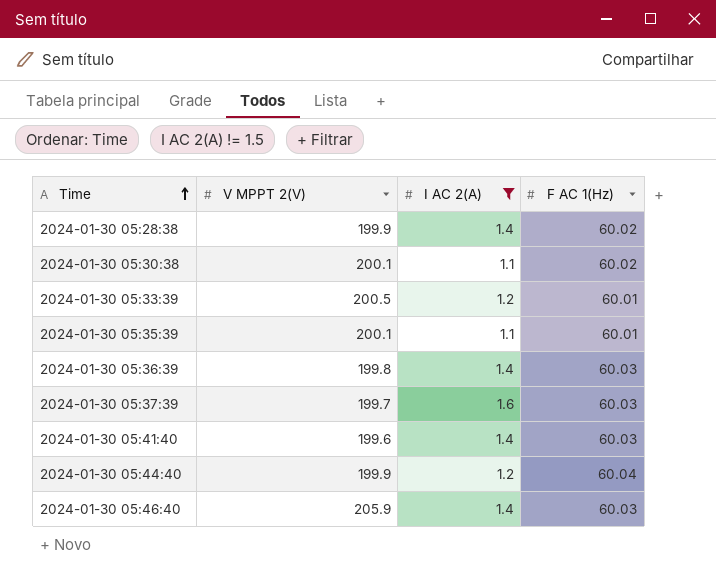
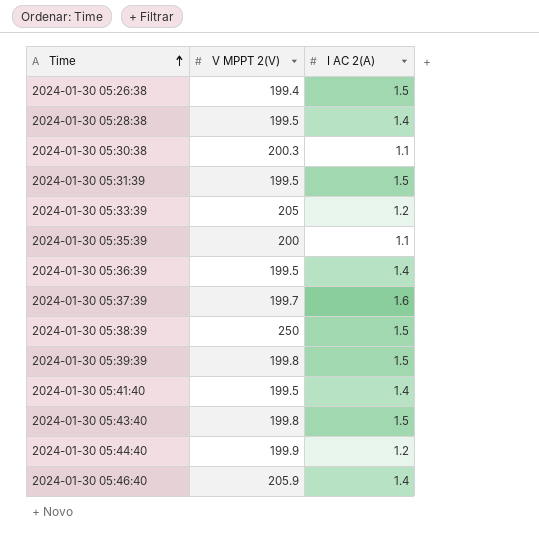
filter: I AC 2(A) != 1.5 -> none
column F AC 1(Hz) | position: 4 -> none
2024-01-30 05:28:38 | V MPPT 2(V): 199.9 -> 199.5
2024-01-30 05:30:38 | V MPPT 2(V): 200.1 -> 200.3
2024-01-30 05:33:39 | V MPPT 2(V): 200.5 -> 205
2024-01-30 05:35:39 | V MPPT 2(V): 200.1 -> 200
2024-01-30 05:36:39 | V MPPT 2(V): 199.8 -> 199.5
2024-01-30 05:41:40 | V MPPT 2(V): 199.6 -> 199.5

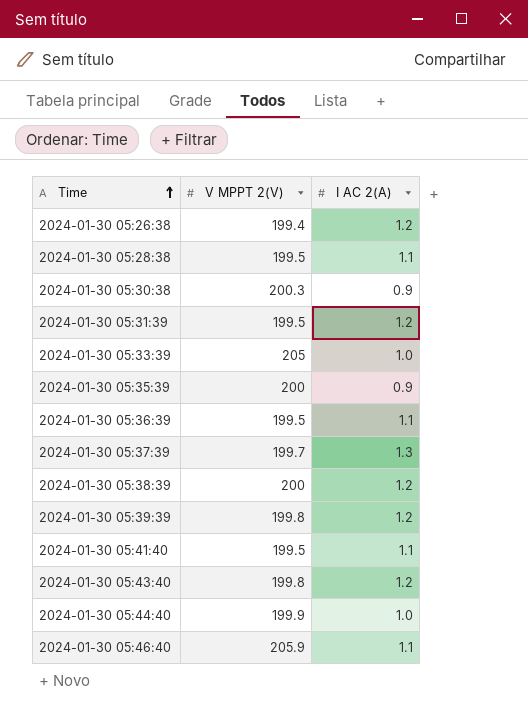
2024-01-30 05:26:38 | I AC 2(A): 1.5 -> 1.2
2024-01-30 05:28:38 | I AC 2(A): 1.4 -> 1.1
2024-01-30 05:30:38 | I AC 2(A): 1.1 -> 0.9
2024-01-30 05:31:39 | I AC 2(A): 1.5 -> 1.2
2024-01-30 05:33:39 | I AC 2(A): 1.2 -> 1.0
2024-01-30 05:35:39 | I AC 2(A): 1.1 -> 0.9
2024-01-30 05:36:39 | I AC 2(A): 1.4 -> 1.1
2024-01-30 05:37:39 | I AC 2(A): 1.6 -> 1.3
2024-01-30 05:38:39 | V MPPT 2(V): 250 -> 200
2024-01-30 05:38:39 | I AC 2(A): 1.5 -> 1.2
2024-01-30 05:39:39 | I AC 2(A): 1.5 -> 1.2
2024-01-30 05:41:40 | I AC 2(A): 1.4 -> 1.1
2024-01-30 05:43:40 | I AC 2(A): 1.5 -> 1.2
2024-01-30 05:44:40 | I AC 2(A): 1.2 -> 1.0
2024-01-30 05:46:40 | I AC 2(A): 1.4 -> 1.1

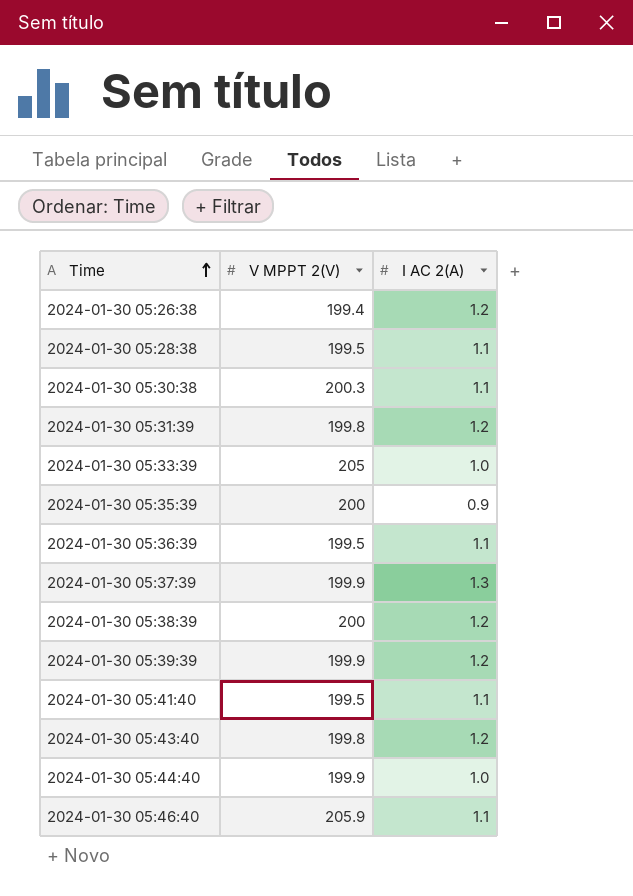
2024-01-30 05:30:38 | I AC 2(A): 0.9 -> 1.1
2024-01-30 05:31:39 | V MPPT 2(V): 199.5 -> 199.8
2024-01-30 05:37:39 | V MPPT 2(V): 199.7 -> 199.9
2024-01-30 05:39:39 | V MPPT 2(V): 199.8 -> 199.9

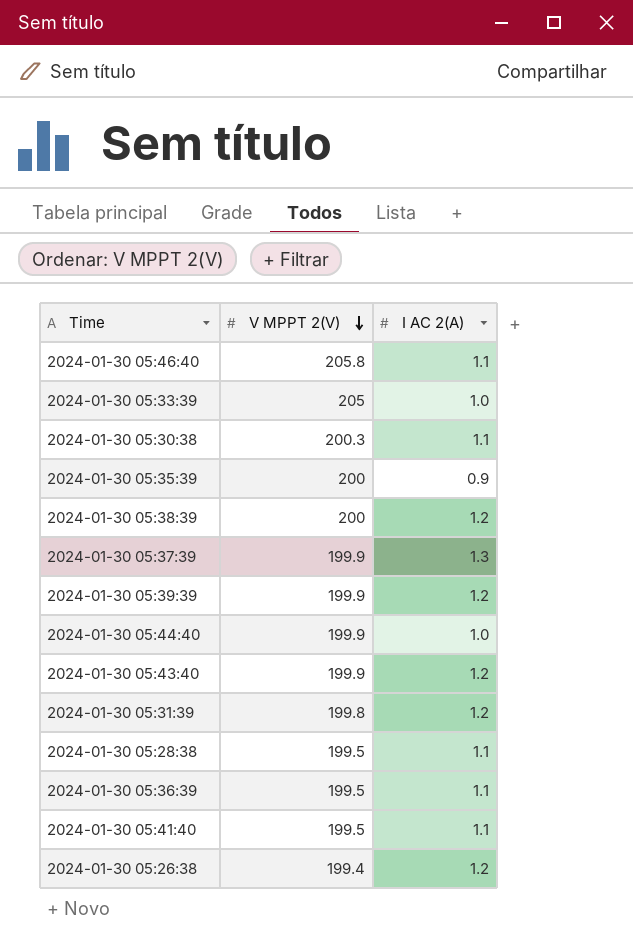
row order: Time ascending -> V MPPT 2(V) descending
2024-01-30 05:46:40 | V MPPT 2(V): 205.9 -> 205.8
2024-01-30 05:43:40 | V MPPT 2(V): 199.8 -> 199.9

